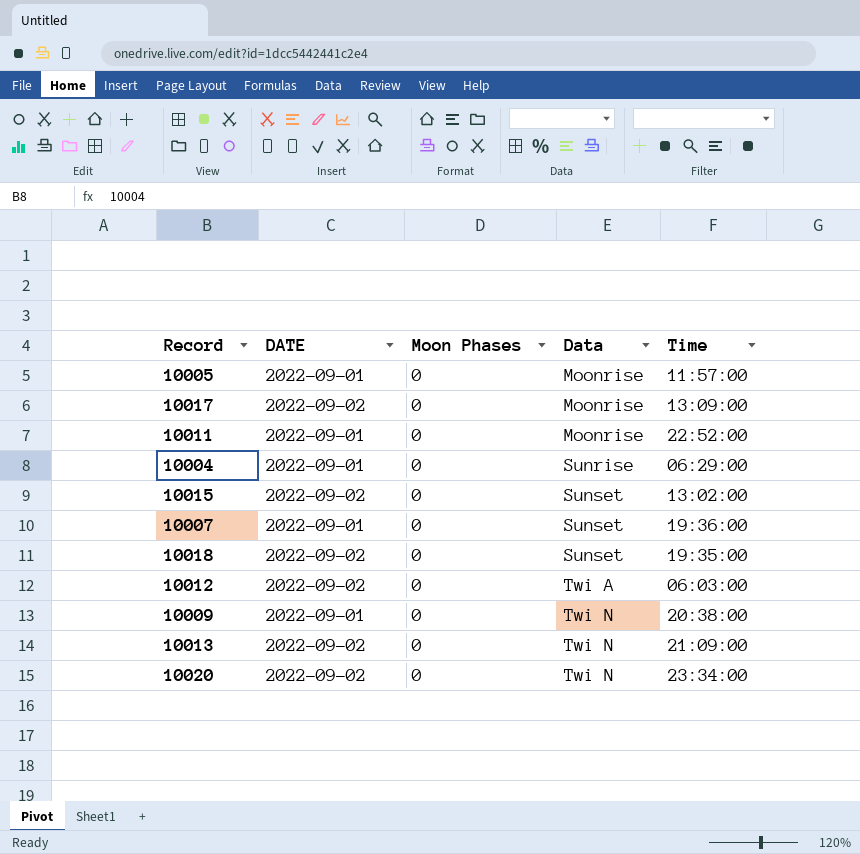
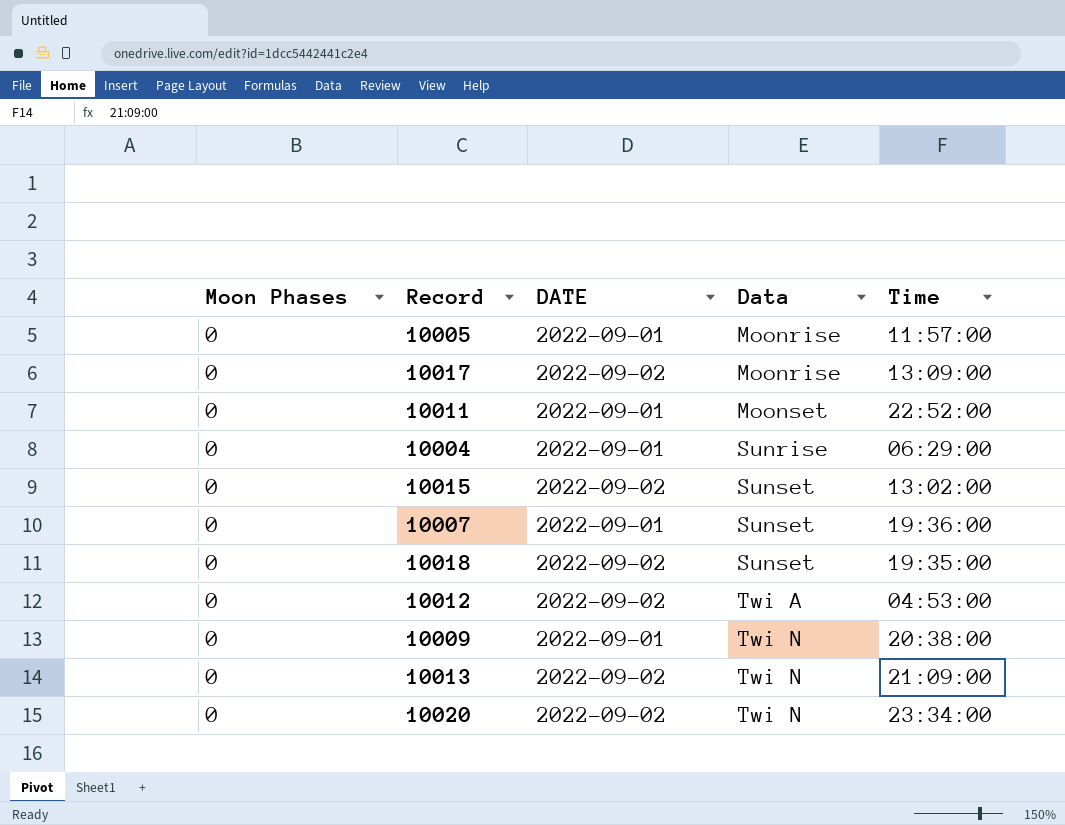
column Moon Phases | position: 3 -> 1
10011 | Data: Moonrise -> Moonset
10012 | Time: 06:03:00 -> 04:53:00

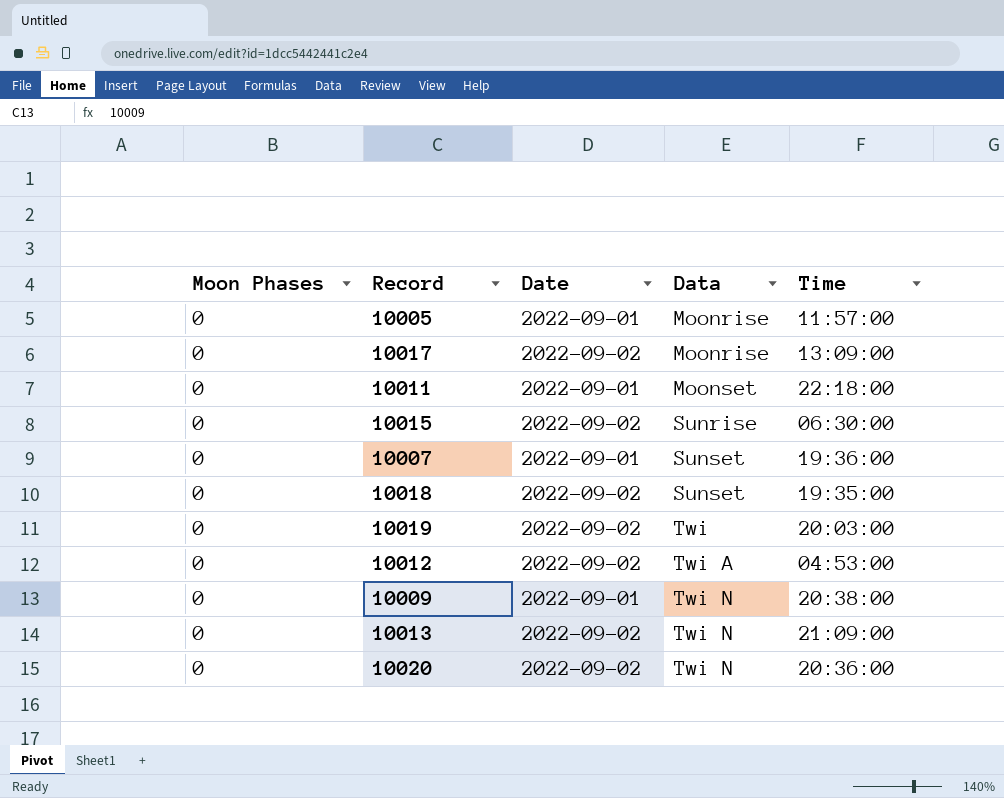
column name: DATE -> Date
row 10004: 0 | 2022-09-01 | Sunrise | 06:29:00 -> none
10011 | Time: 22:52:00 -> 22:18:00
10015 | Data: Sunset -> Sunrise
10015 | Time: 13:02:00 -> 06:30:00
row 10019: none -> 0 | 2022-09-02 | Twi | 20:03:00
10020 | Time: 23:34:00 -> 20:36:00

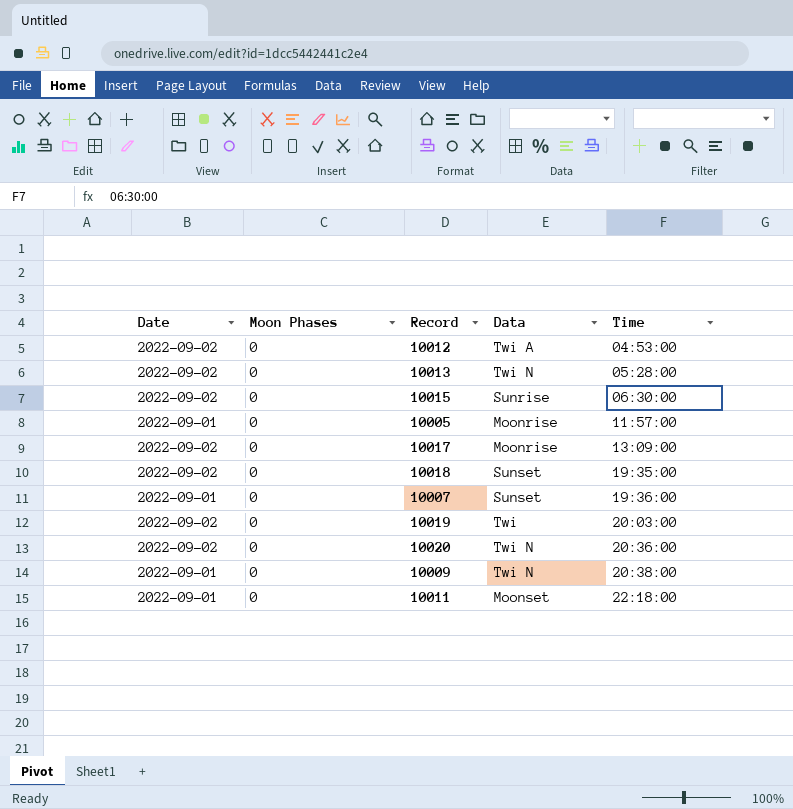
row order: Data ascending -> Time ascending
column Date | position: 3 -> 1
10013 | Time: 21:09:00 -> 05:28:00

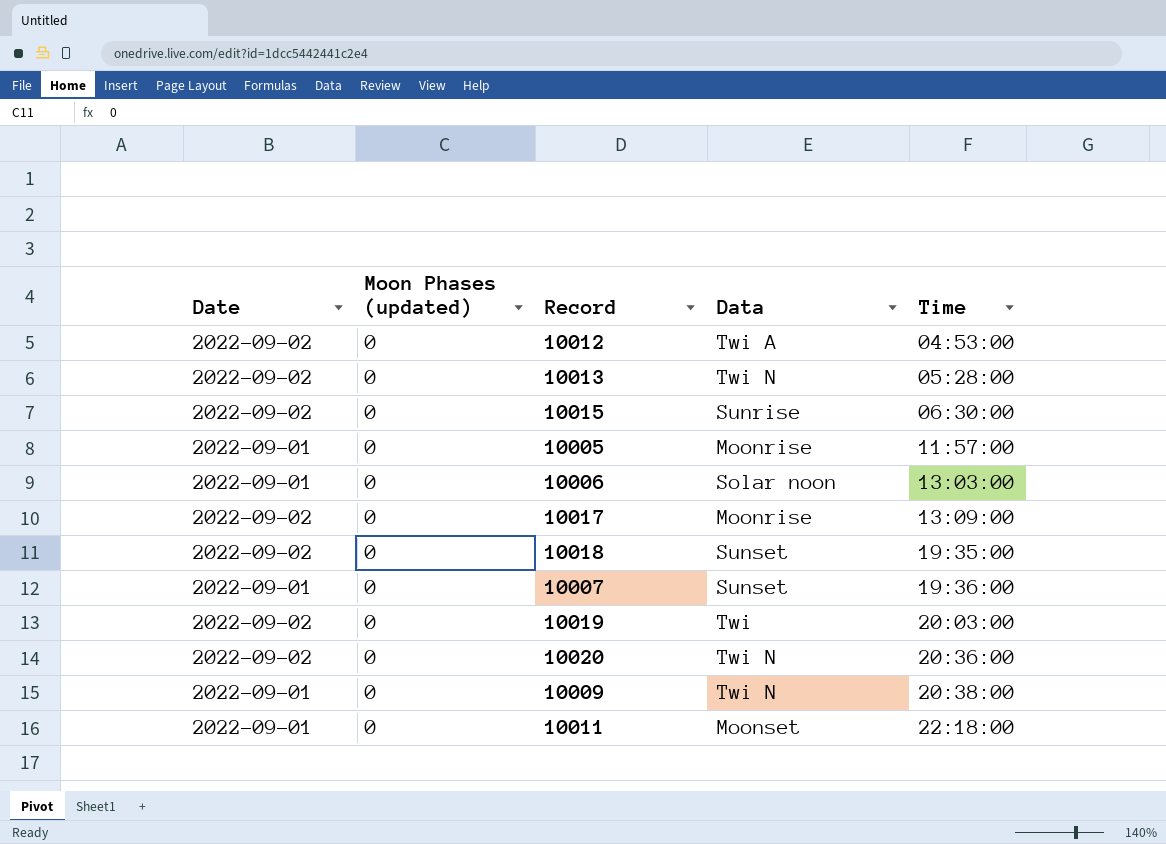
column name: Moon Phases -> Moon Phases (updated)
row 10006: none -> 2022-09-01 | 0 | Solar noon | 13:03:00

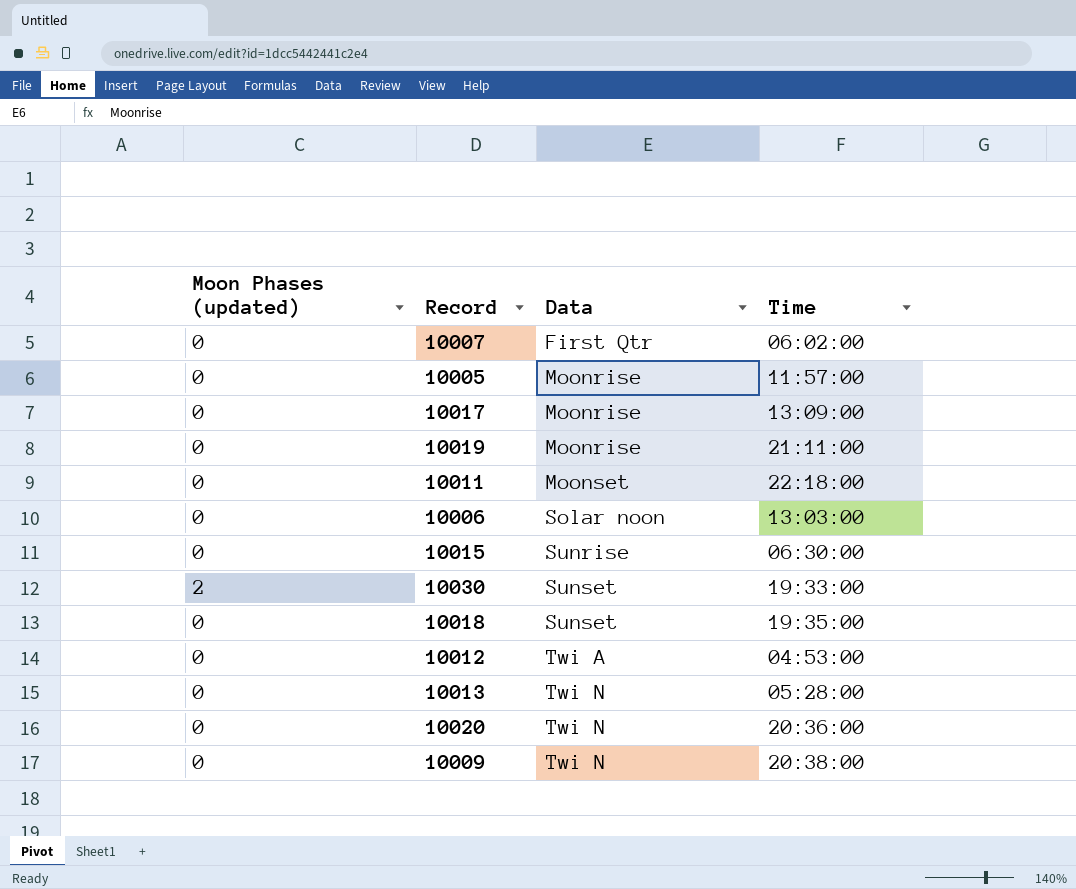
row order: Time ascending -> Data ascending
column Date | position: 1 -> none
10007 | Data: Sunset -> First Qtr
10007 | Time: 19:36:00 -> 06:02:00
10019 | Data: Twi -> Moonrise
10019 | Time: 20:03:00 -> 21:11:00
row 10030: none -> 2 | Sunset | 19:33:00

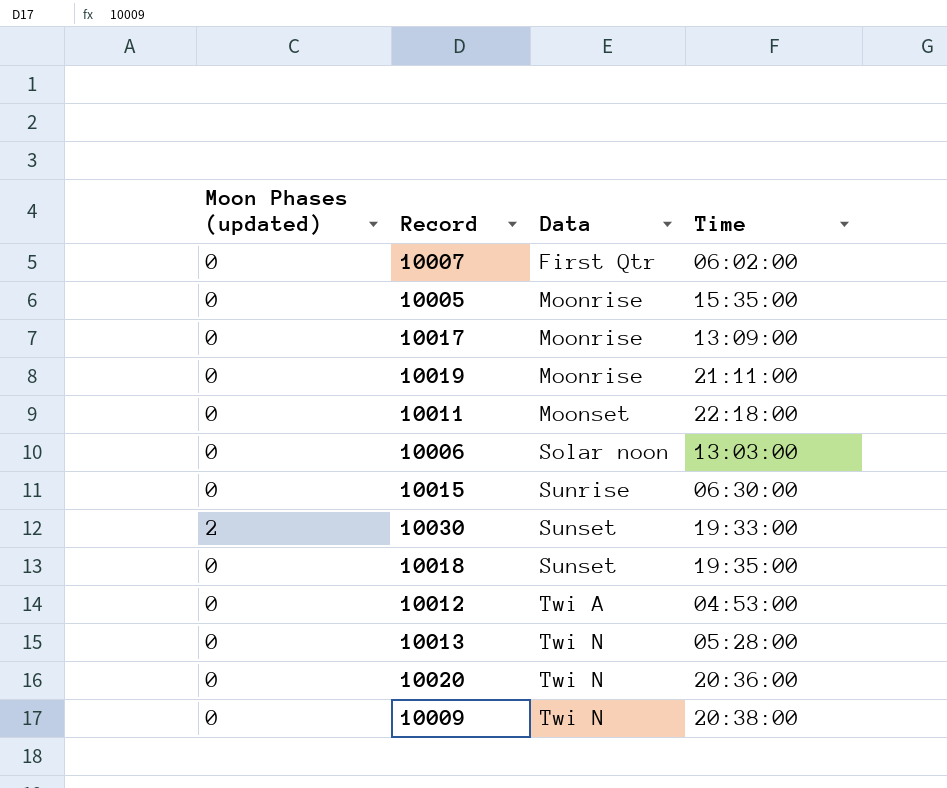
10005 | Time: 11:57:00 -> 15:35:00

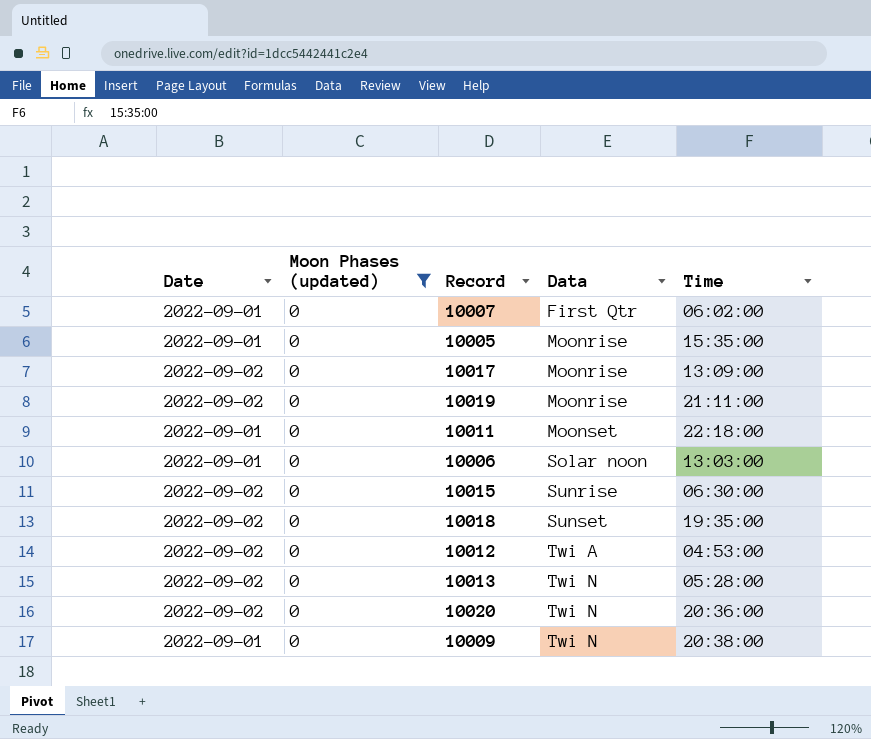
filter: none -> Moon Phases (updated) = 0
column Date | position: none -> 1

